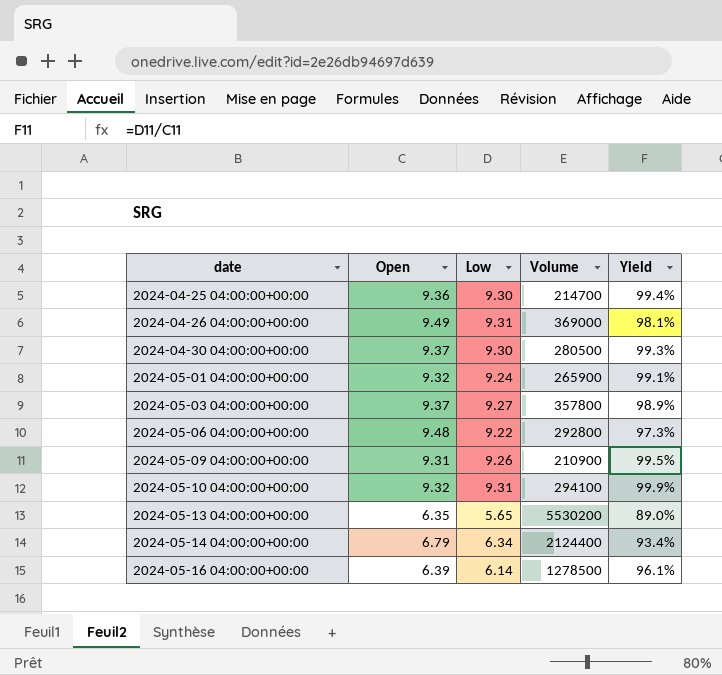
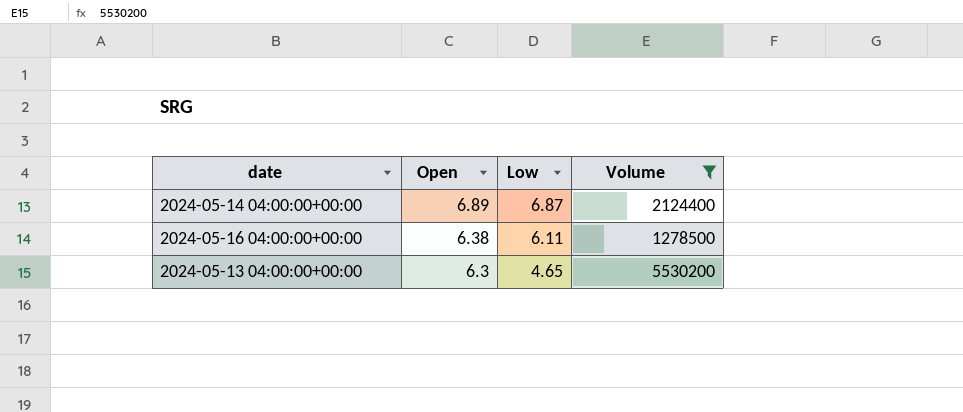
filter: none -> Volume >= 1278500
row order: date ascending -> Open descending
column Yield | formula: [Low] / [Open] -> none
2024-05-14 04:00:00+00:00 | Open: 6.79 -> 6.89
2024-05-14 04:00:00+00:00 | Low: 6.34 -> 6.87
2024-05-16 04:00:00+00:00 | Open: 6.39 -> 6.38
2024-05-16 04:00:00+00:00 | Low: 6.14 -> 6.11
2024-05-13 04:00:00+00:00 | Open: 6.35 -> 6.3
2024-05-13 04:00:00+00:00 | Low: 5.65 -> 4.65

